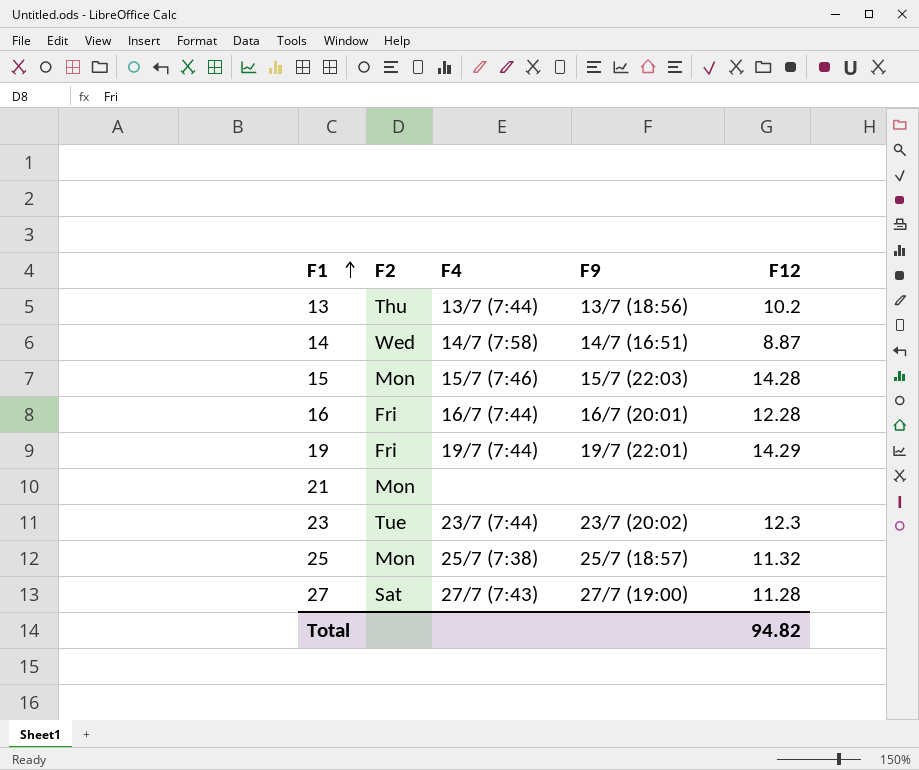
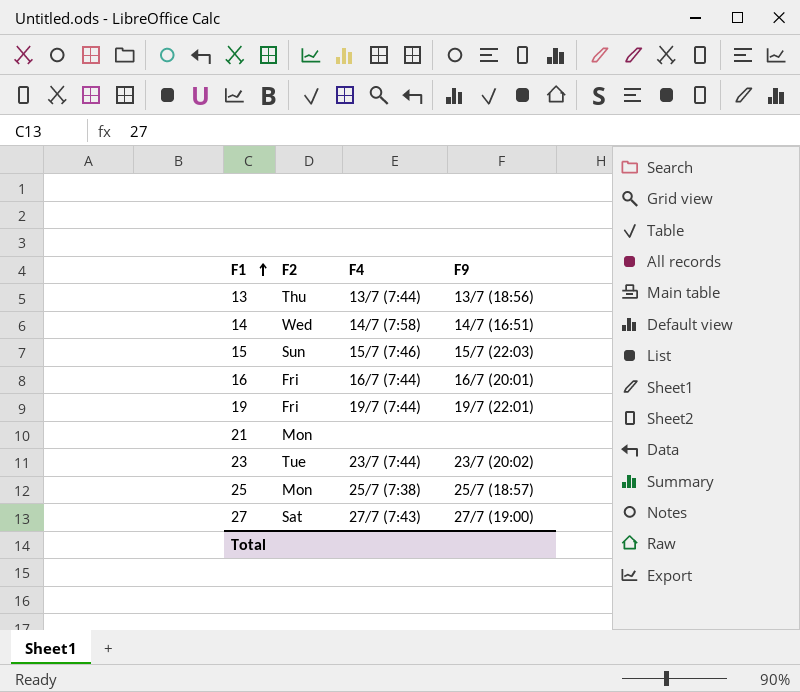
column F12 | position: 5 -> none
15 | F2: Mon -> Sun

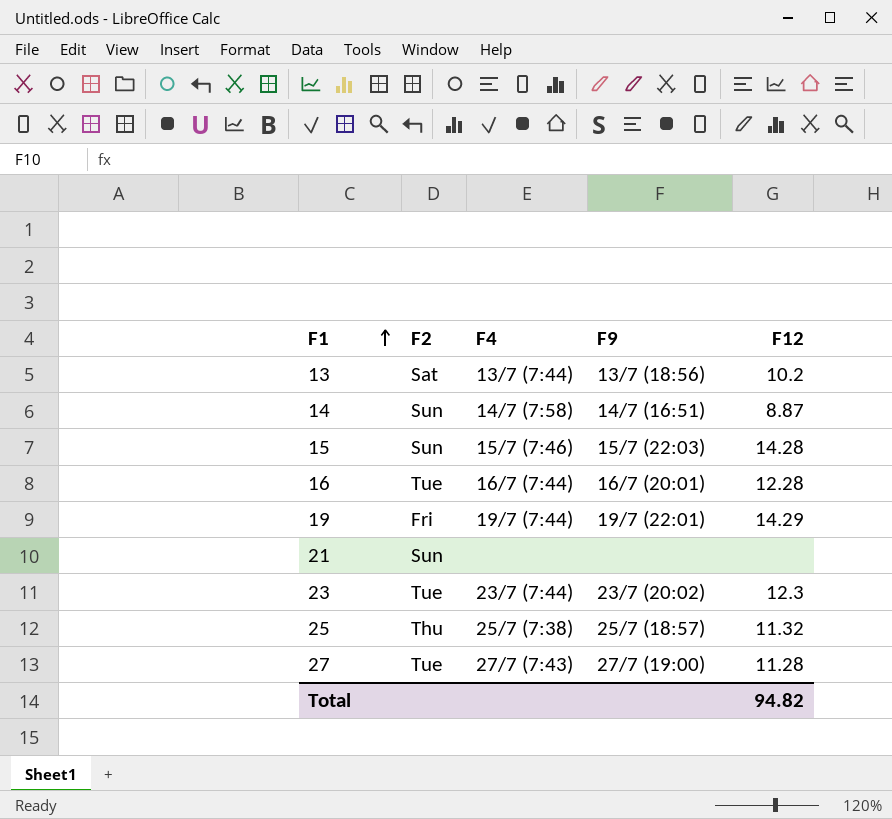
column F12 | position: none -> 5
13 | F2: Thu -> Sat
14 | F2: Wed -> Sun
16 | F2: Fri -> Tue
21 | F2: Mon -> Sun
25 | F2: Mon -> Thu
27 | F2: Sat -> Tue

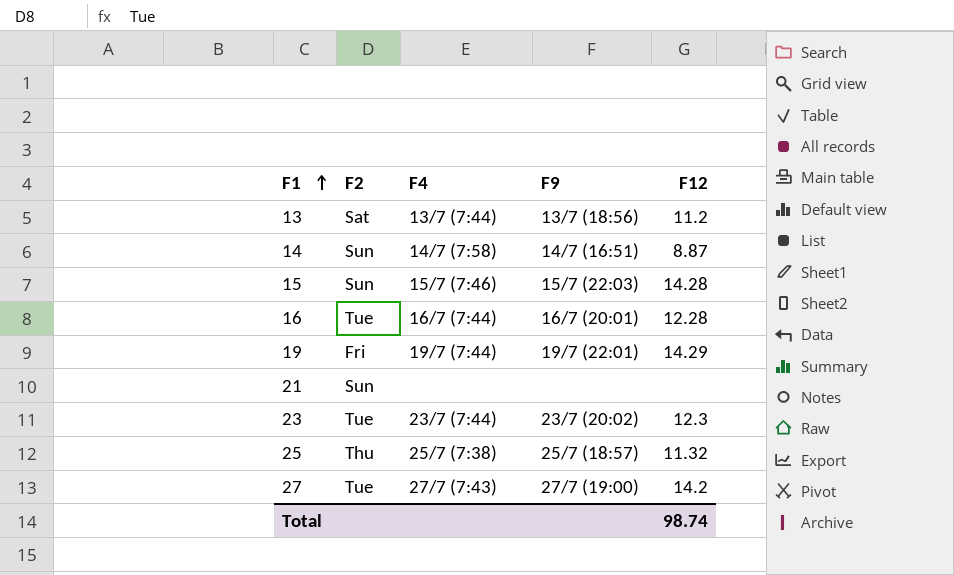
13 | F12: 10.2 -> 11.2
27 | F12: 11.28 -> 14.2
Total | F12: 94.82 -> 98.74

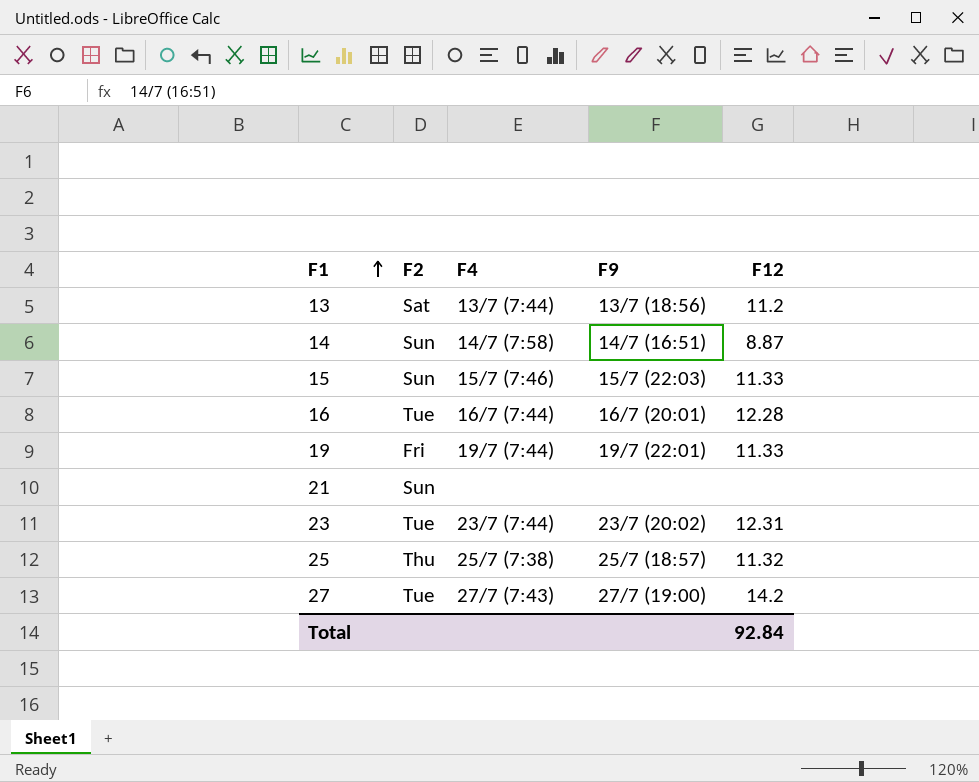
15 | F12: 14.28 -> 11.33
19 | F12: 14.29 -> 11.33
23 | F12: 12.3 -> 12.31
Total | F12: 98.74 -> 92.84

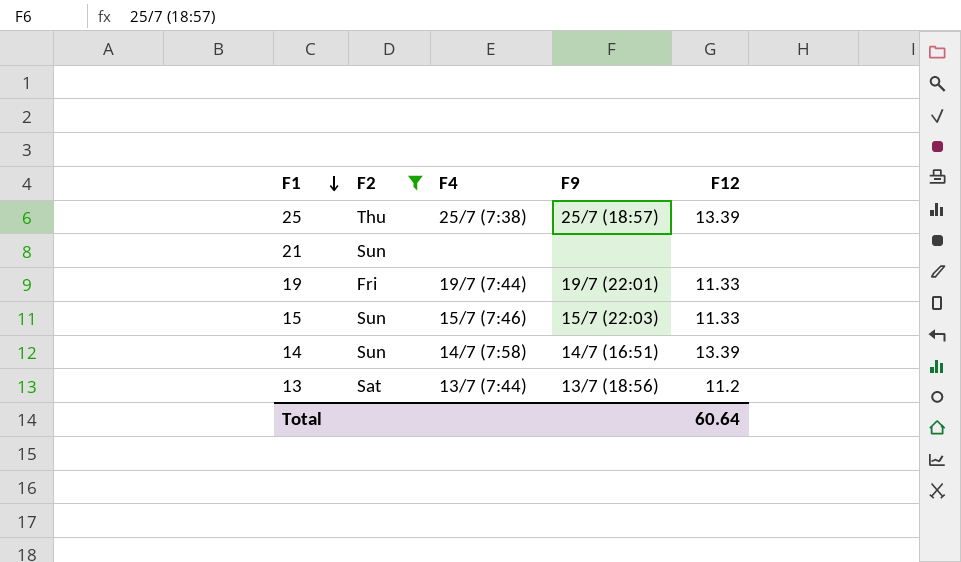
filter: none -> F2 != Tue
row order: F1 ascending -> F1 descending
25 | F12: 11.32 -> 13.39
14 | F12: 8.87 -> 13.39
Total | F12: 92.84 -> 60.64

